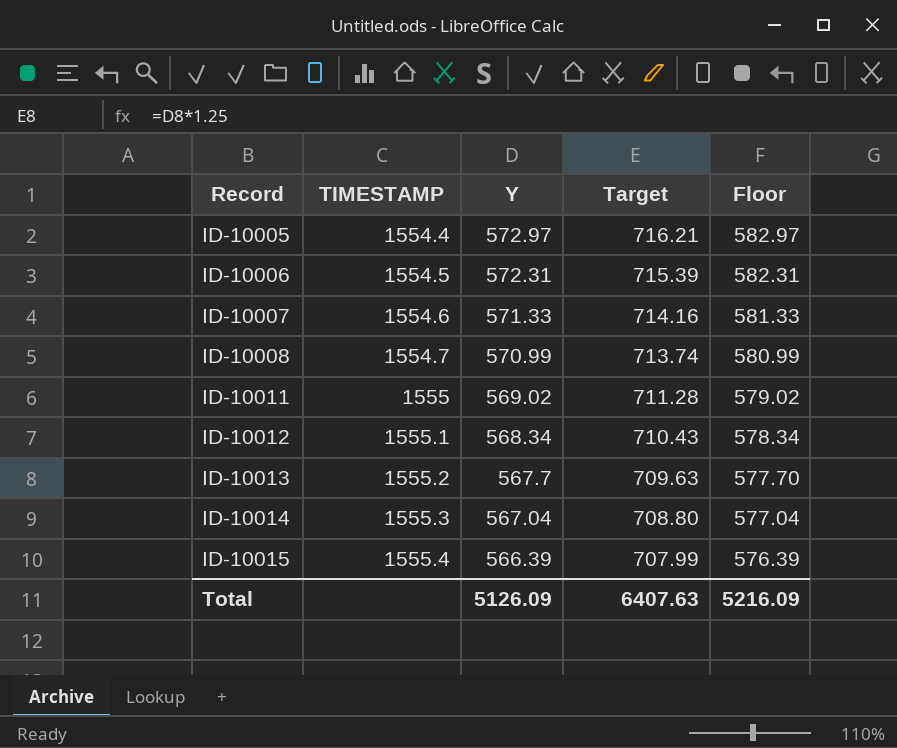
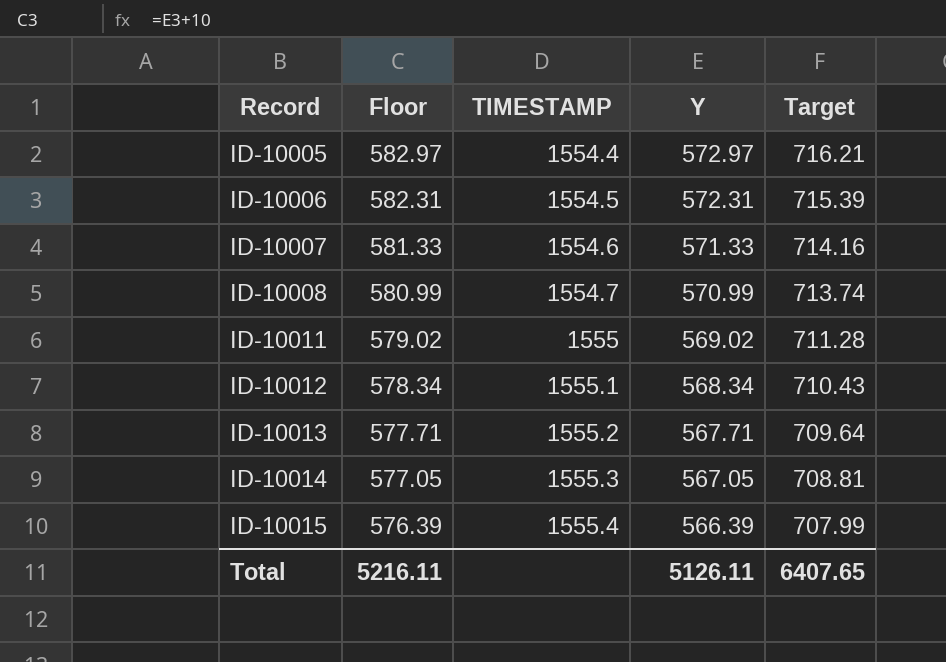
column Floor | position: 5 -> 2
ID-10013 | Floor: 577.70 -> 577.71
ID-10013 | Y: 567.7 -> 567.71
ID-10013 | Target: 709.63 -> 709.64
ID-10014 | Floor: 577.04 -> 577.05
ID-10014 | Y: 567.04 -> 567.05
ID-10014 | Target: 708.80 -> 708.81
Total | Floor: 5216.09 -> 5216.11
Total | Y: 5126.09 -> 5126.11
Total | Target: 6407.63 -> 6407.65

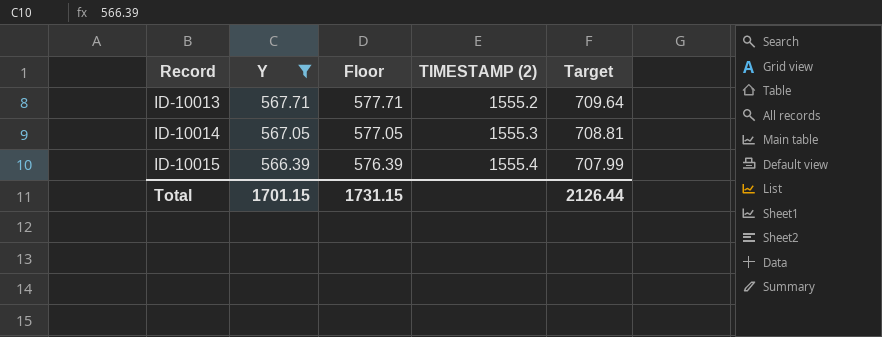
filter: none -> Y <= 567.71
column Y | position: 4 -> 2
column name: TIMESTAMP -> TIMESTAMP (2)
Total | Y: 5126.11 -> 1701.15
Total | Floor: 5216.11 -> 1731.15
Total | Target: 6407.65 -> 2126.44

